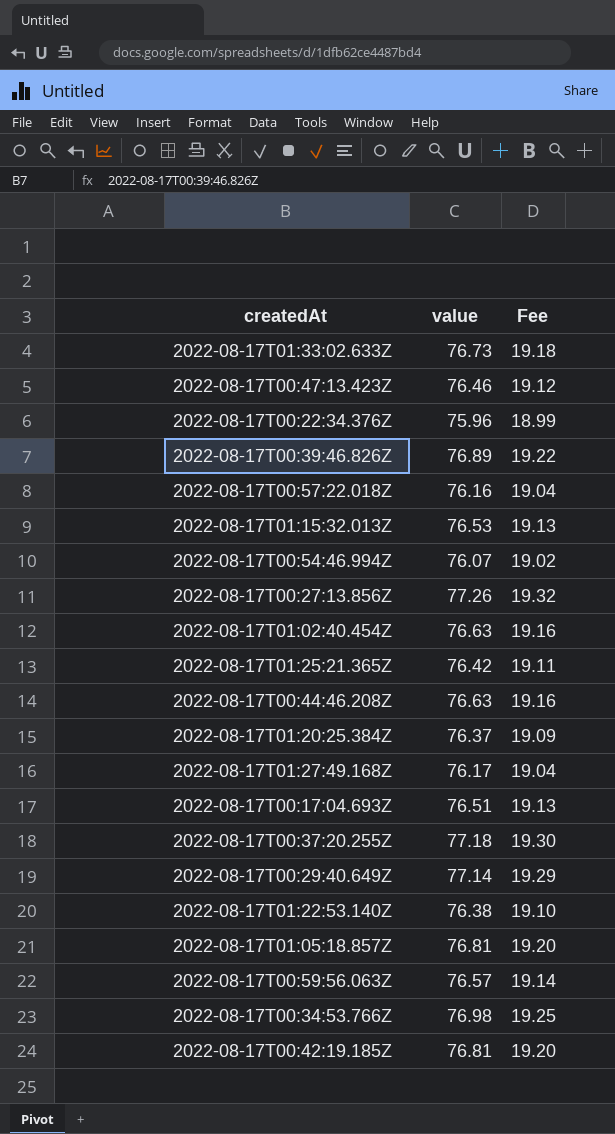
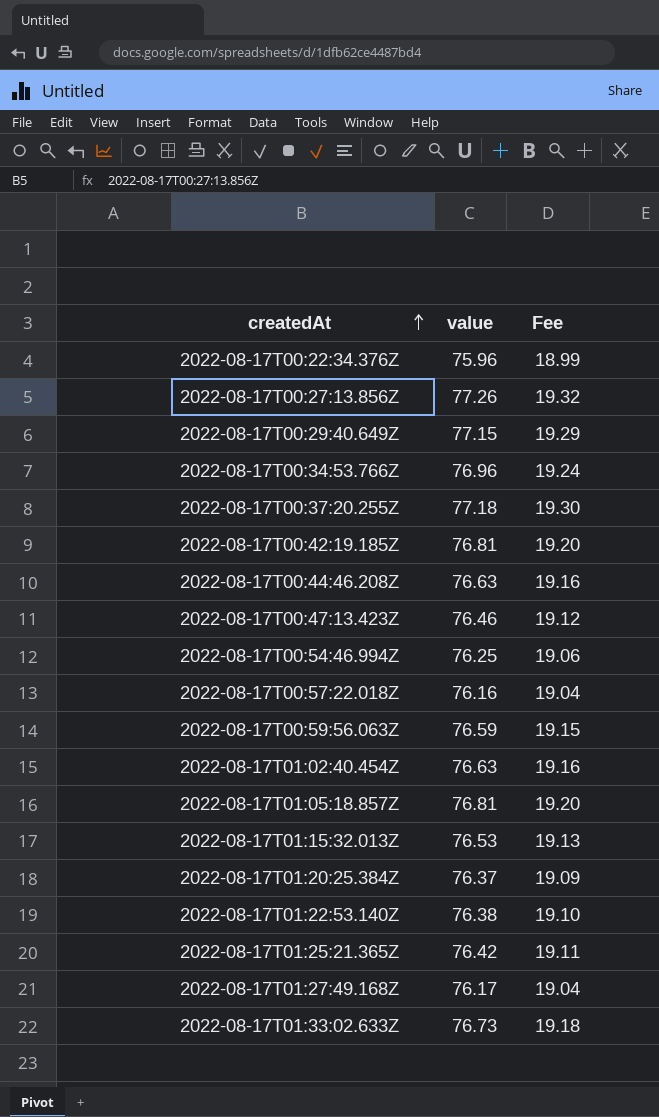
row order: none -> createdAt ascending
row 2022-08-17T00:39:46.826Z: 76.89 | 19.22 -> none
row 2022-08-17T00:17:04.693Z: 76.51 | 19.13 -> none
2022-08-17T00:29:40.649Z | value: 77.14 -> 77.15
2022-08-17T00:34:53.766Z | value: 76.98 -> 76.96
2022-08-17T00:34:53.766Z | Fee: 19.25 -> 19.24
2022-08-17T00:54:46.994Z | value: 76.07 -> 76.25
2022-08-17T00:54:46.994Z | Fee: 19.02 -> 19.06
2022-08-17T00:59:56.063Z | value: 76.57 -> 76.59
2022-08-17T00:59:56.063Z | Fee: 19.14 -> 19.15

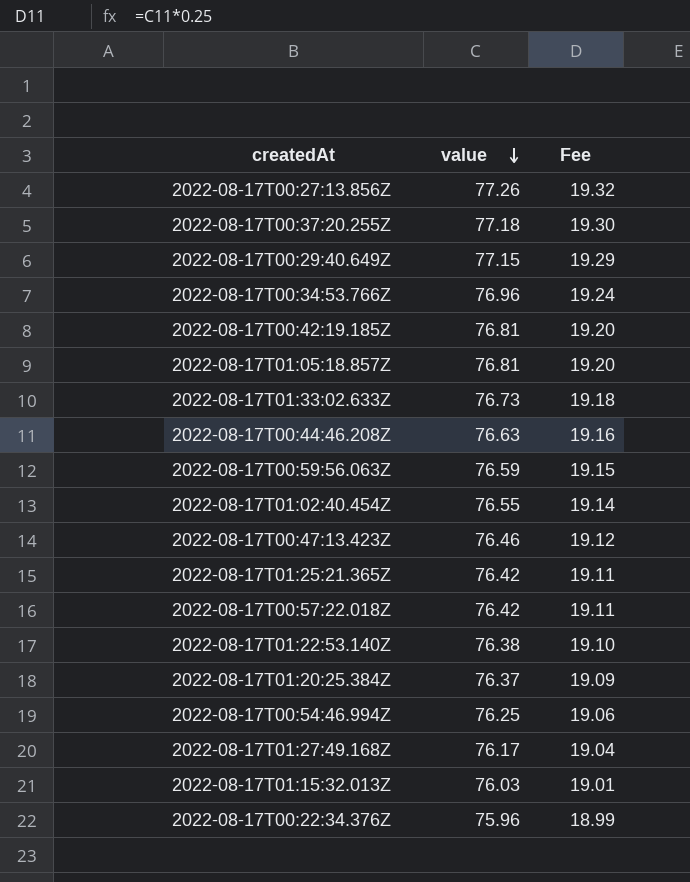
row order: createdAt ascending -> value descending
2022-08-17T01:02:40.454Z | value: 76.63 -> 76.55
2022-08-17T01:02:40.454Z | Fee: 19.16 -> 19.14
2022-08-17T00:57:22.018Z | value: 76.16 -> 76.42
2022-08-17T00:57:22.018Z | Fee: 19.04 -> 19.11
2022-08-17T01:15:32.013Z | value: 76.53 -> 76.03
2022-08-17T01:15:32.013Z | Fee: 19.13 -> 19.01

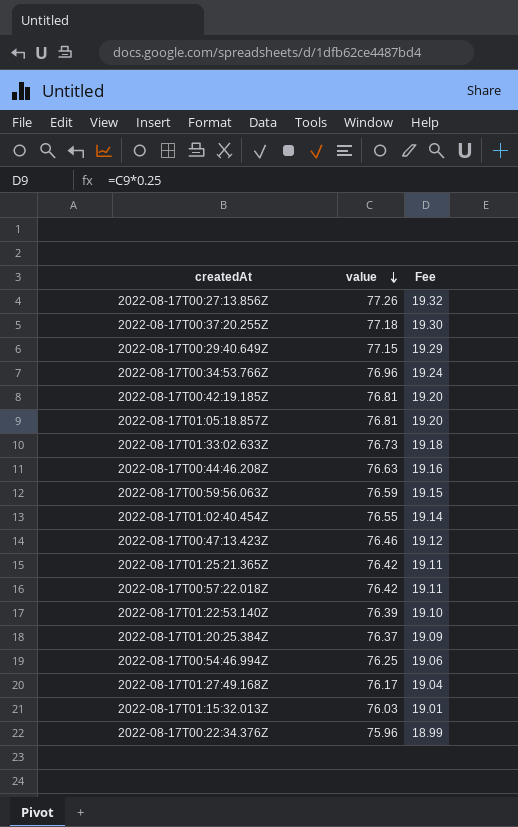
2022-08-17T01:22:53.140Z | value: 76.38 -> 76.39

